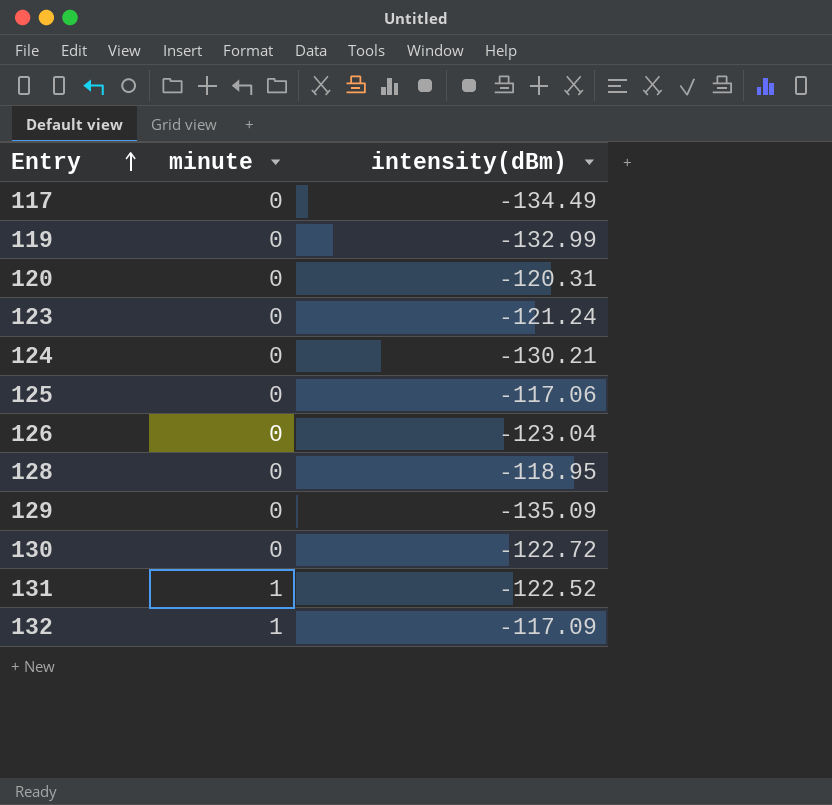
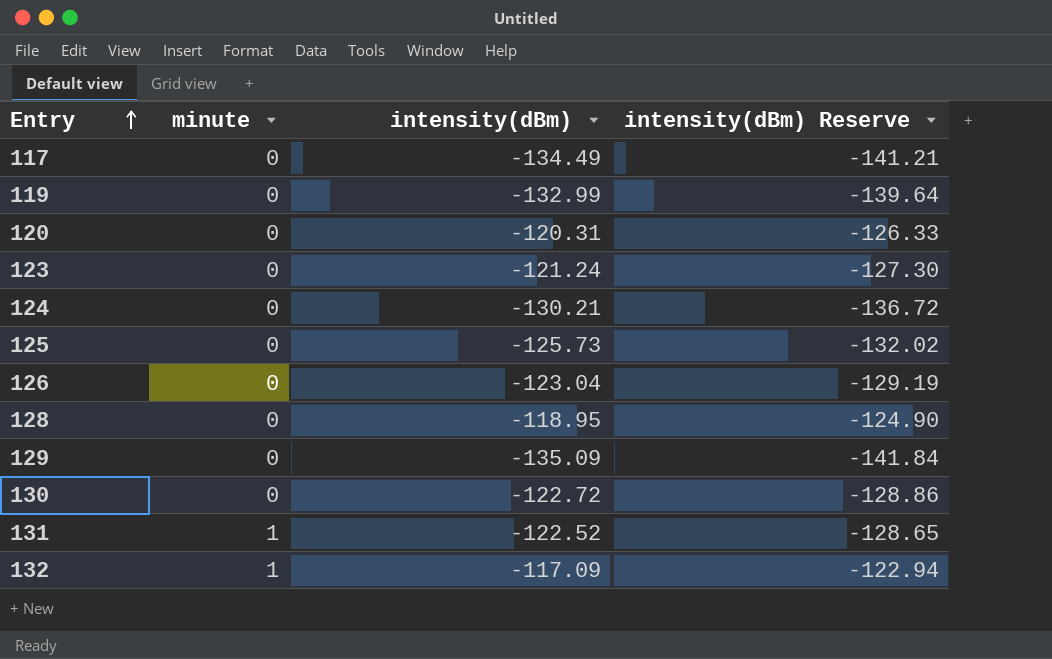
column intensity(dBm) Reserve | formula: none -> [intensity(dBm)] * 1.05
125 | intensity(dBm): -117.06 -> -125.73

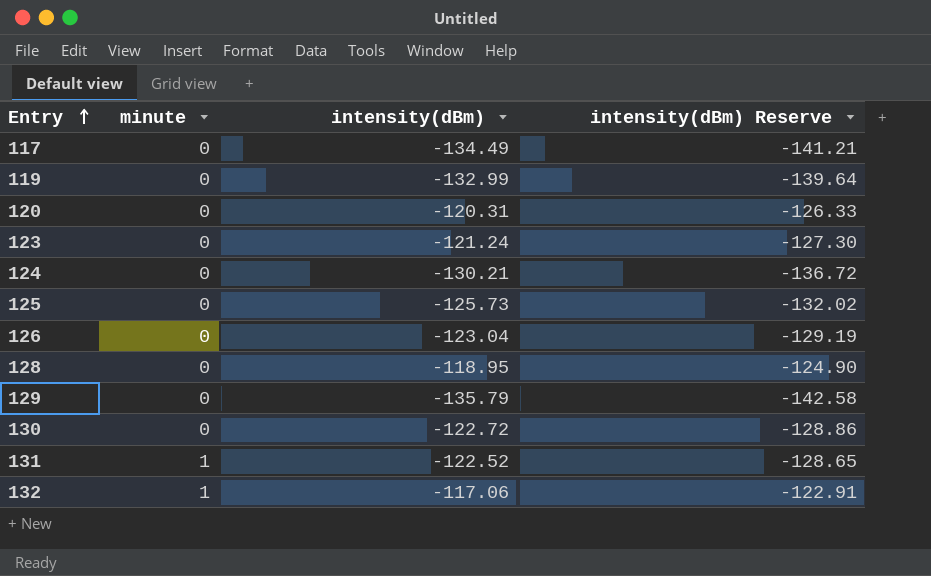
129 | intensity(dBm): -135.09 -> -135.79
129 | intensity(dBm) Reserve: -141.84 -> -142.58
132 | intensity(dBm): -117.09 -> -117.06
132 | intensity(dBm) Reserve: -122.94 -> -122.91

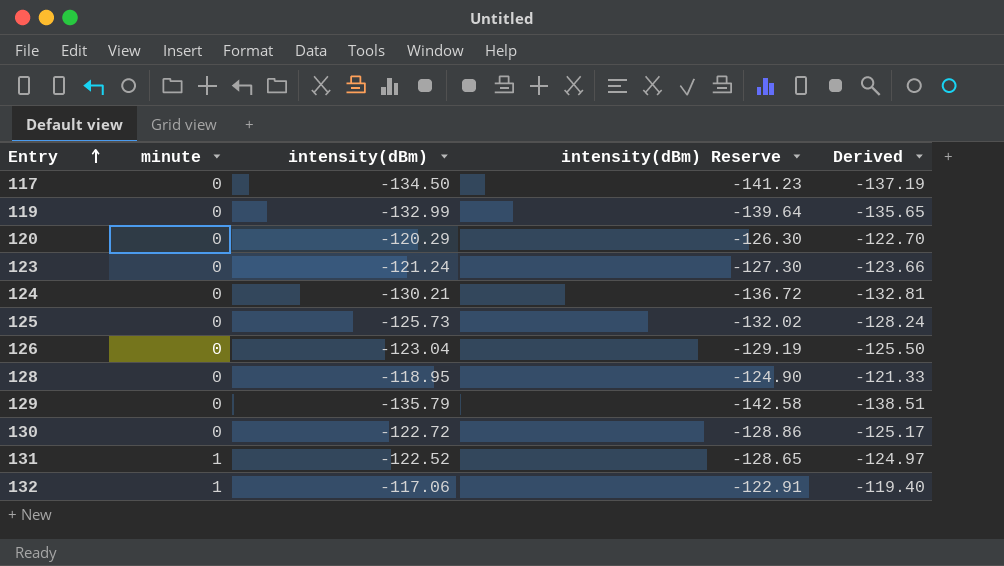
column Derived | formula: none -> [intensity(dBm)] * 1.02
117 | intensity(dBm): -134.49 -> -134.50
117 | intensity(dBm) Reserve: -141.21 -> -141.23
120 | intensity(dBm): -120.31 -> -120.29
120 | intensity(dBm) Reserve: -126.33 -> -126.30

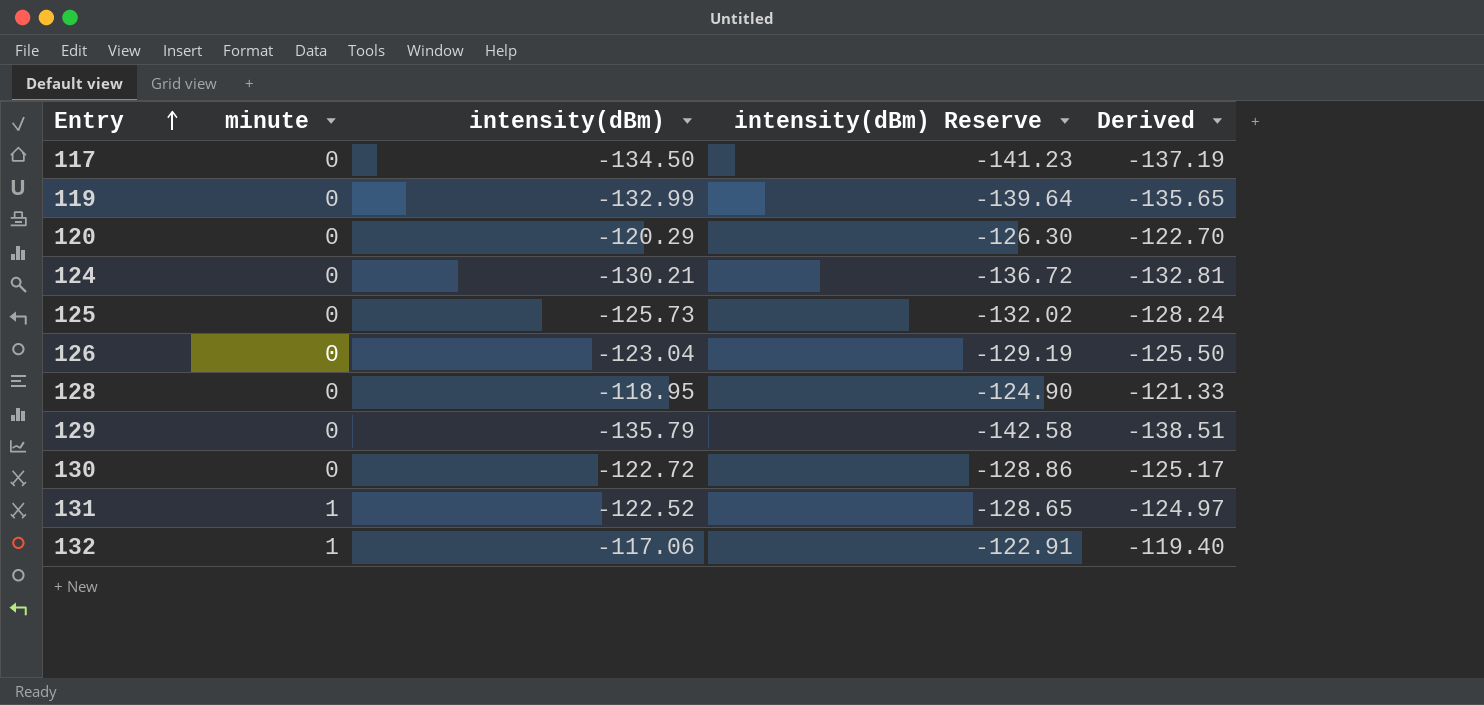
row 123: 0 | -121.24 | -127.30 | -123.66 -> none

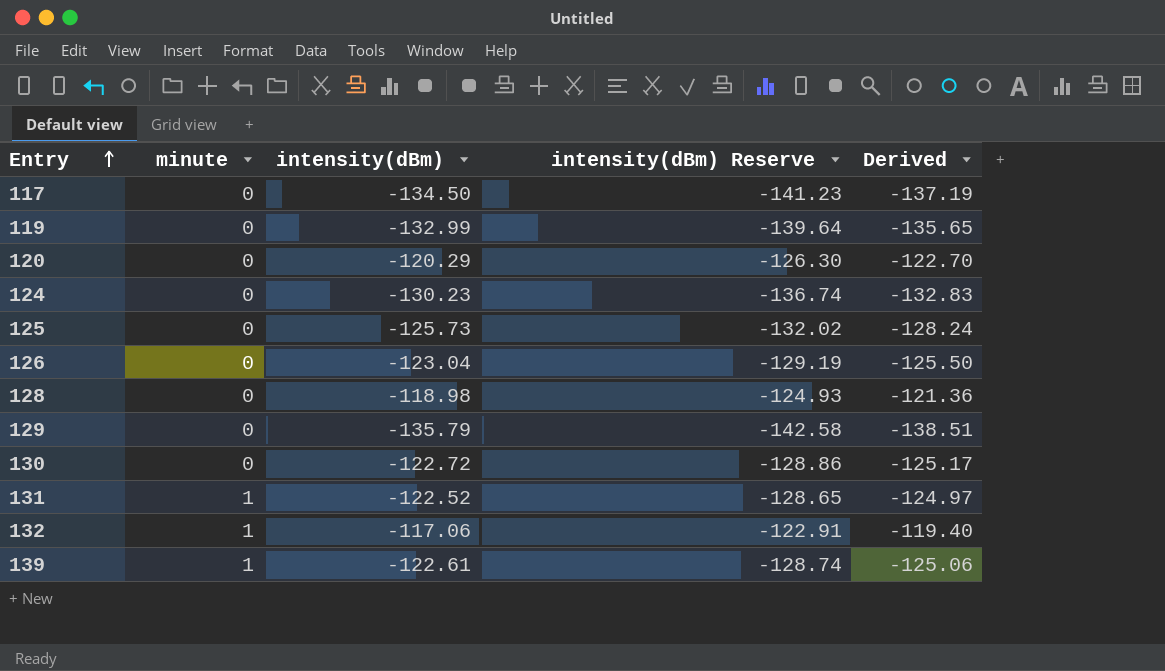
124 | intensity(dBm): -130.21 -> -130.23
124 | intensity(dBm) Reserve: -136.72 -> -136.74
124 | Derived: -132.81 -> -132.83
128 | intensity(dBm): -118.95 -> -118.98
128 | intensity(dBm) Reserve: -124.90 -> -124.93
128 | Derived: -121.33 -> -121.36
row 139: none -> 1 | -122.61 | -128.74 | -125.06

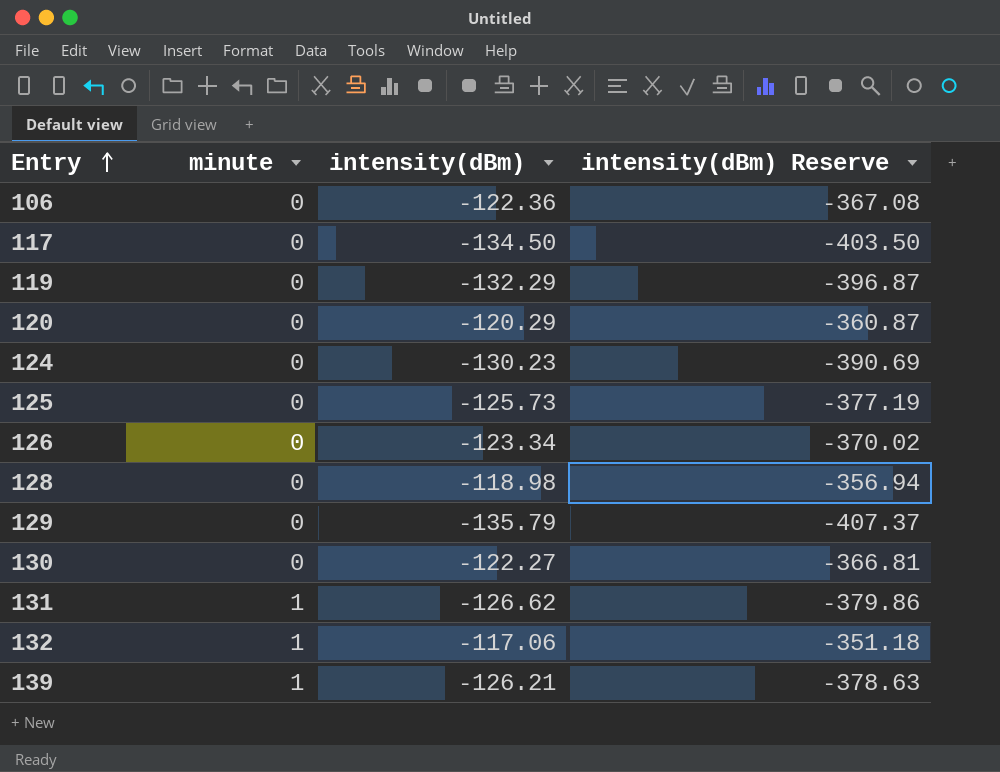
column Derived | formula: [intensity(dBm)] * 1.02 -> none
column intensity(dBm) Reserve | formula: [intensity(dBm)] * 1.05 -> [intensity(dBm)] * 3
row 106: none -> 0 | -122.36 | -367.08
119 | intensity(dBm): -132.99 -> -132.29
126 | intensity(dBm): -123.04 -> -123.34
130 | intensity(dBm): -122.72 -> -122.27
131 | intensity(dBm): -122.52 -> -126.62
139 | intensity(dBm): -122.61 -> -126.21

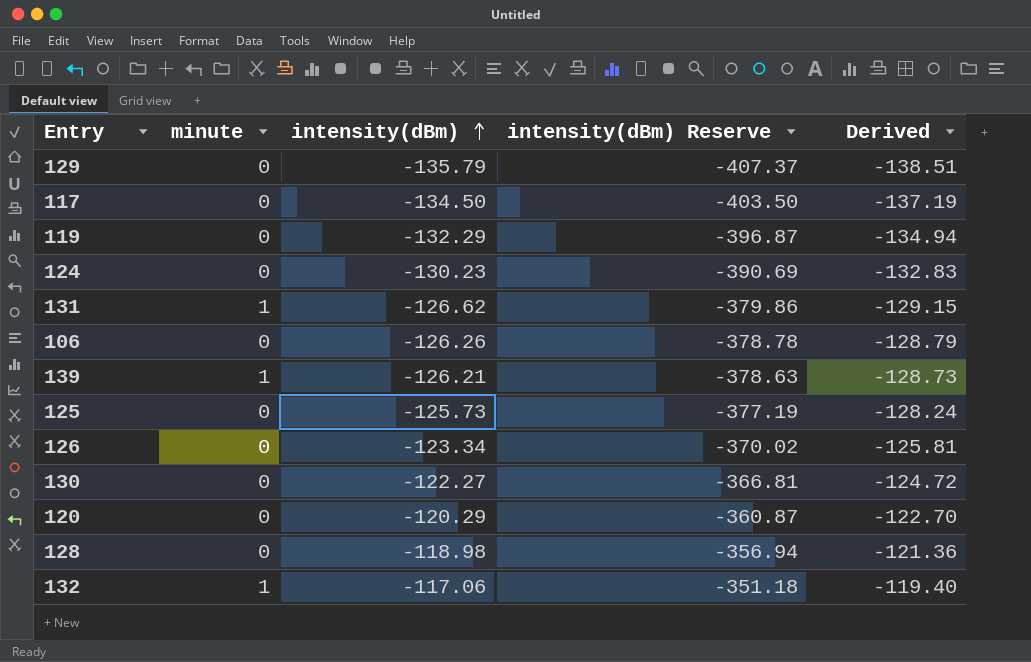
row order: Entry ascending -> intensity(dBm) ascending
column Derived | formula: none -> [intensity(dBm)] * 1.02
106 | intensity(dBm): -122.36 -> -126.26
106 | intensity(dBm) Reserve: -367.08 -> -378.78

